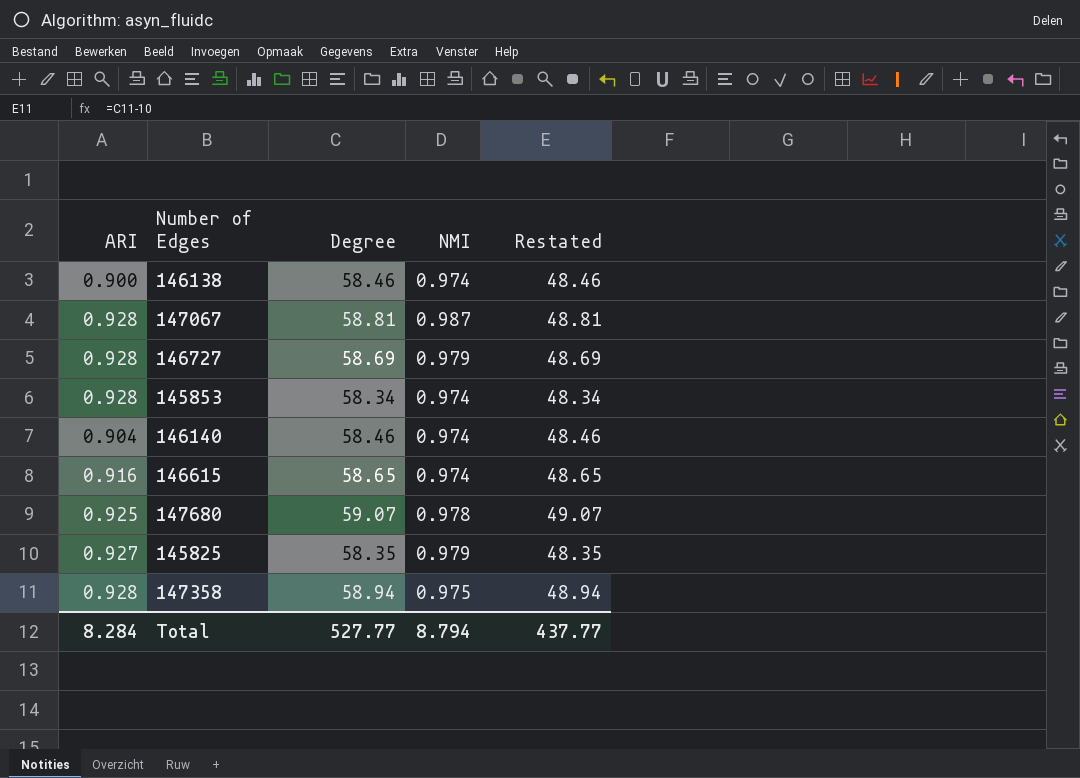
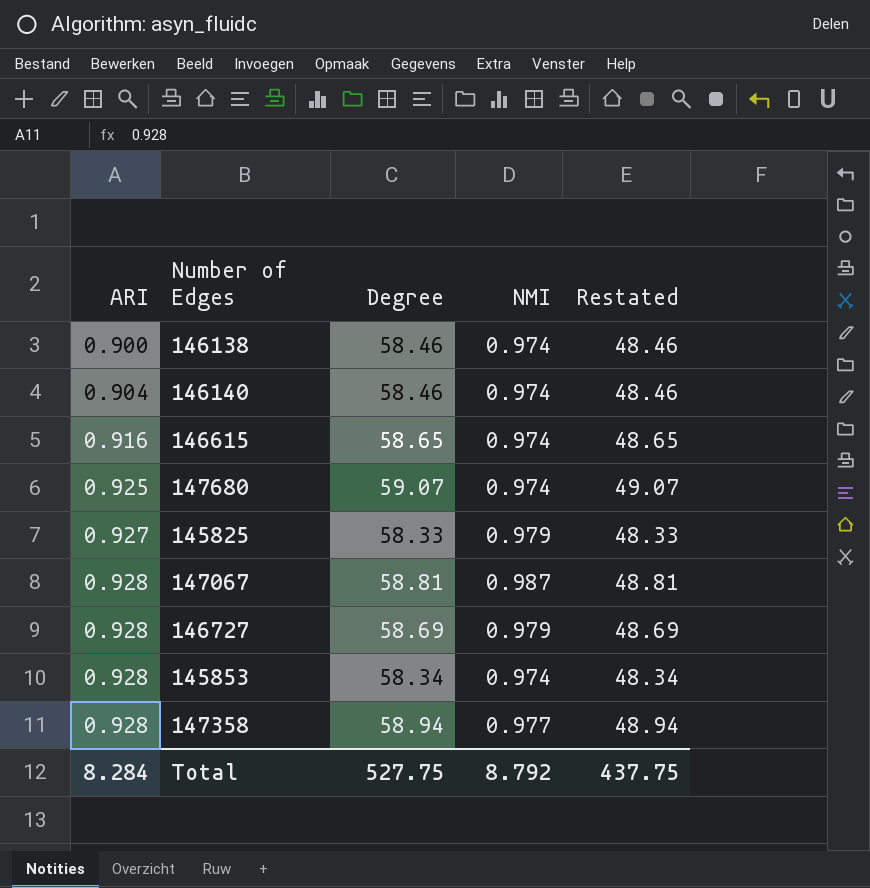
row order: none -> ARI ascending
147680 | NMI: 0.978 -> 0.974
145825 | Degree: 58.35 -> 58.33
145825 | Restated: 48.35 -> 48.33
147358 | NMI: 0.975 -> 0.977
Total | Degree: 527.77 -> 527.75
Total | NMI: 8.794 -> 8.792
Total | Restated: 437.77 -> 437.75

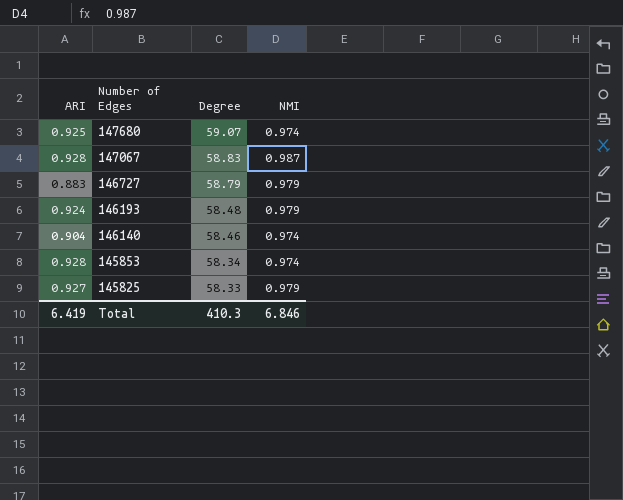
row order: ARI ascending -> Number of Edges descending
column Restated | formula: [Degree] - 10 -> none
row 146138: 0.900 | 58.46 | 0.974 | 48.46 -> none
row 146615: 0.916 | 58.65 | 0.974 | 48.65 -> none
row 147358: 0.928 | 58.94 | 0.977 | 48.94 -> none
147067 | Degree: 58.81 -> 58.83
146727 | ARI: 0.928 -> 0.883
146727 | Degree: 58.69 -> 58.79
row 146193: none -> 0.924 | 58.48 | 0.979
Total | ARI: 8.284 -> 6.419
Total | Degree: 527.75 -> 410.3
Total | NMI: 8.792 -> 6.846

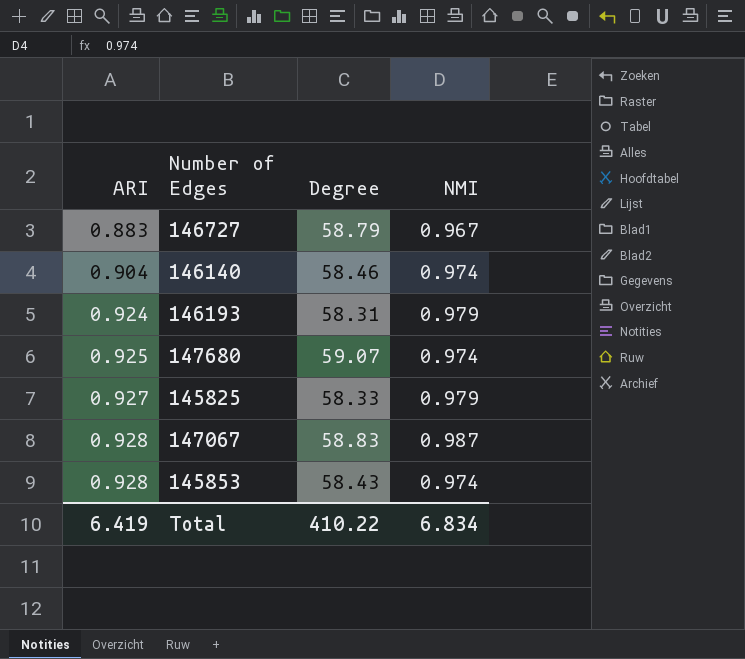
row order: Number of Edges descending -> ARI ascending
146727 | NMI: 0.979 -> 0.967
146193 | Degree: 58.48 -> 58.31
145853 | Degree: 58.34 -> 58.43
Total | Degree: 410.3 -> 410.22
Total | NMI: 6.846 -> 6.834

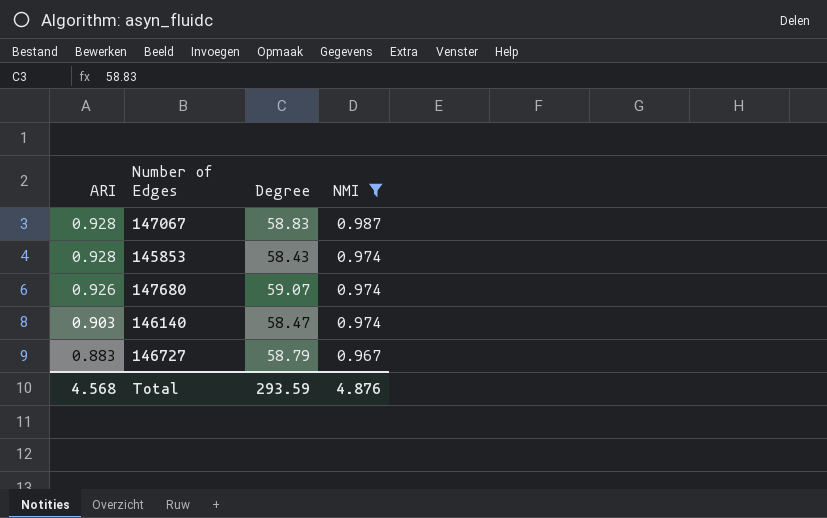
filter: none -> NMI != 0.979
row order: ARI ascending -> ARI descending
147680 | ARI: 0.925 -> 0.926
146140 | ARI: 0.904 -> 0.903
146140 | Degree: 58.46 -> 58.47
Total | ARI: 6.419 -> 4.568
Total | Degree: 410.22 -> 293.59
Total | NMI: 6.834 -> 4.876

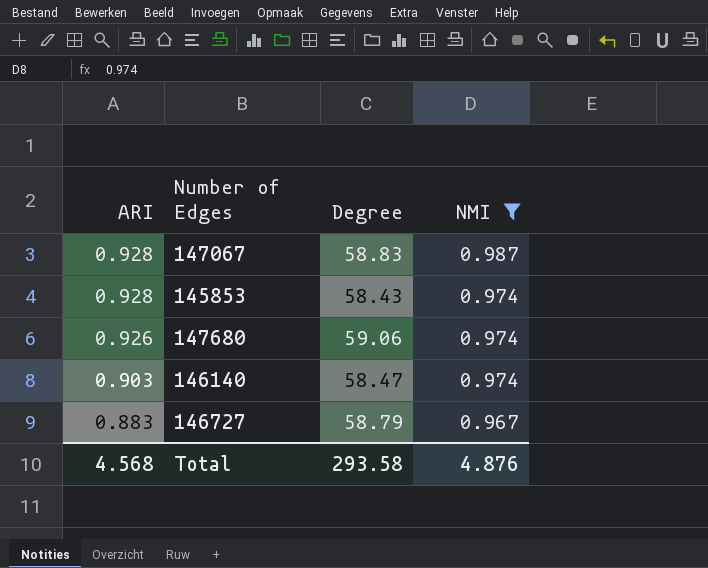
147680 | Degree: 59.07 -> 59.06
Total | Degree: 293.59 -> 293.58

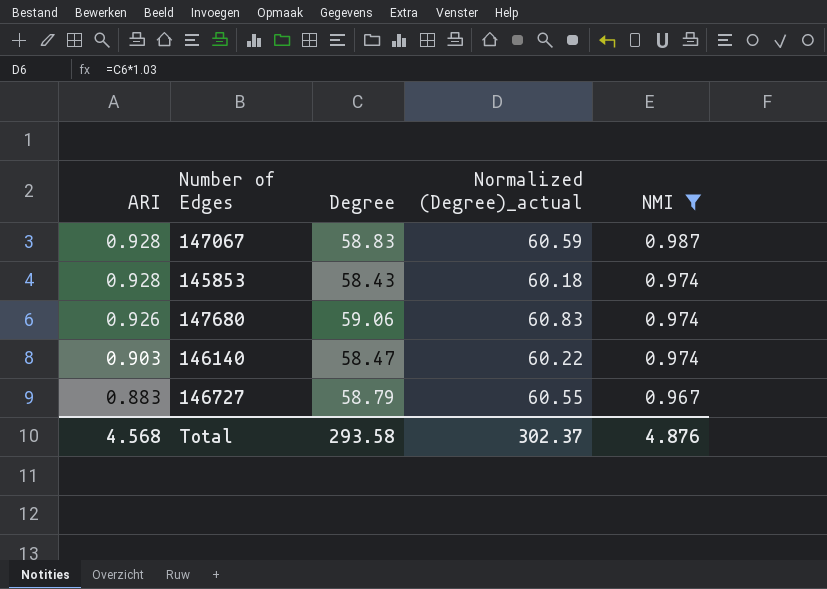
column Normalized (Degree)_actual | formula: none -> [Degree] * 1.03

